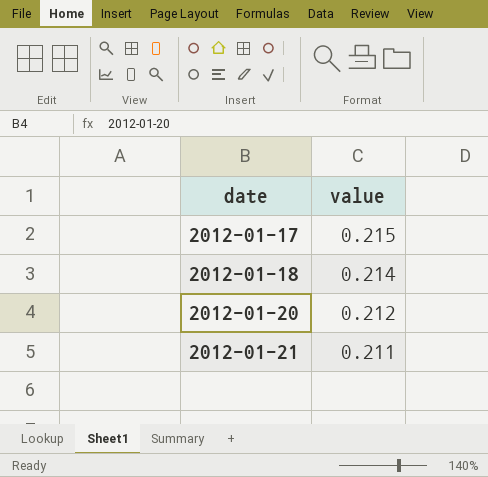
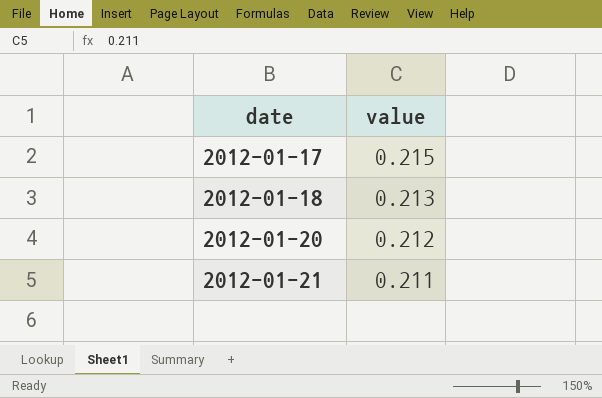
2012-01-18 | value: 0.214 -> 0.213

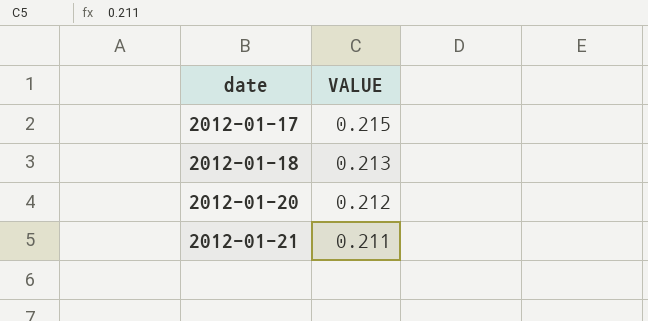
column name: value -> VALUE

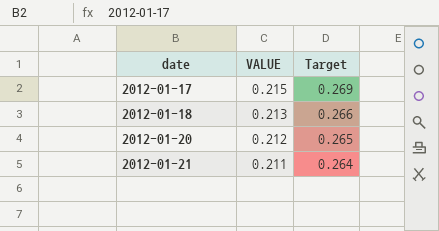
column Target | formula: none -> [VALUE] * 1.25

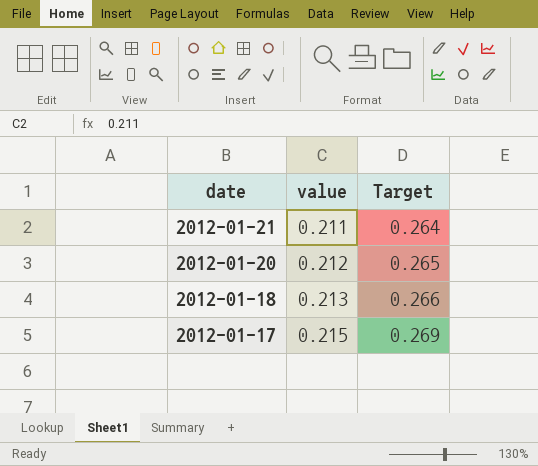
row order: date ascending -> date descending
column name: VALUE -> value

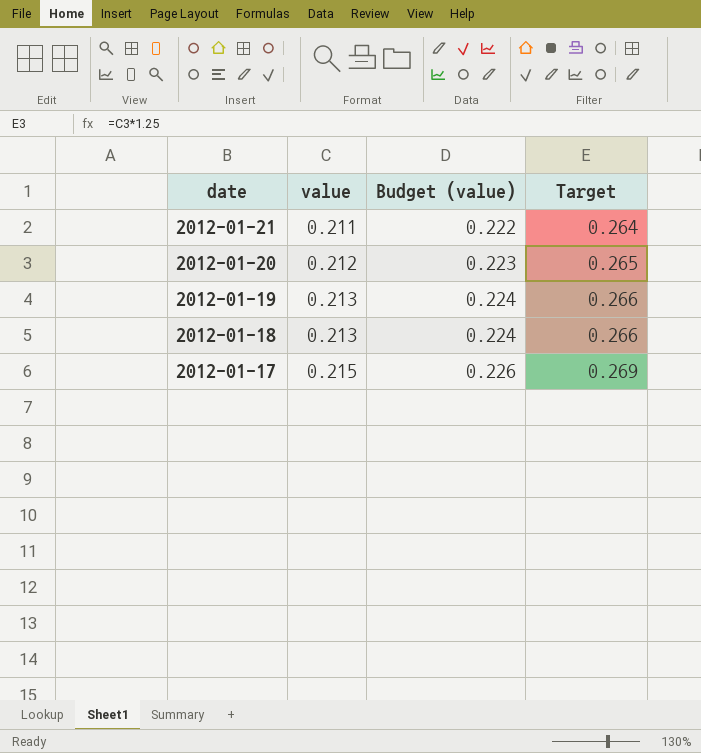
column Budget (value) | formula: none -> [value] * 1.05
row 2012-01-19: none -> 0.213 | 0.224 | 0.266

